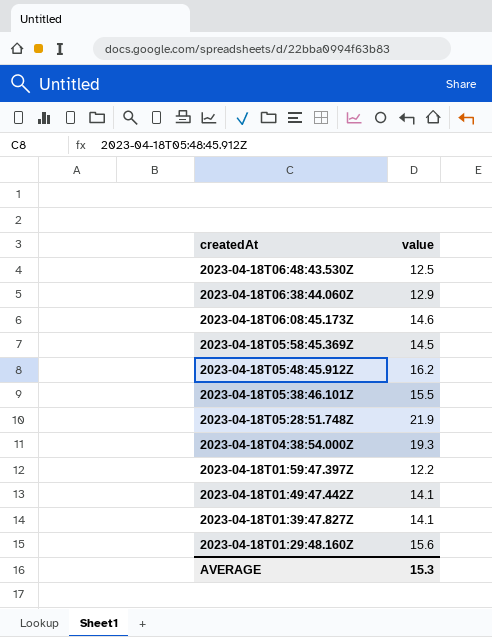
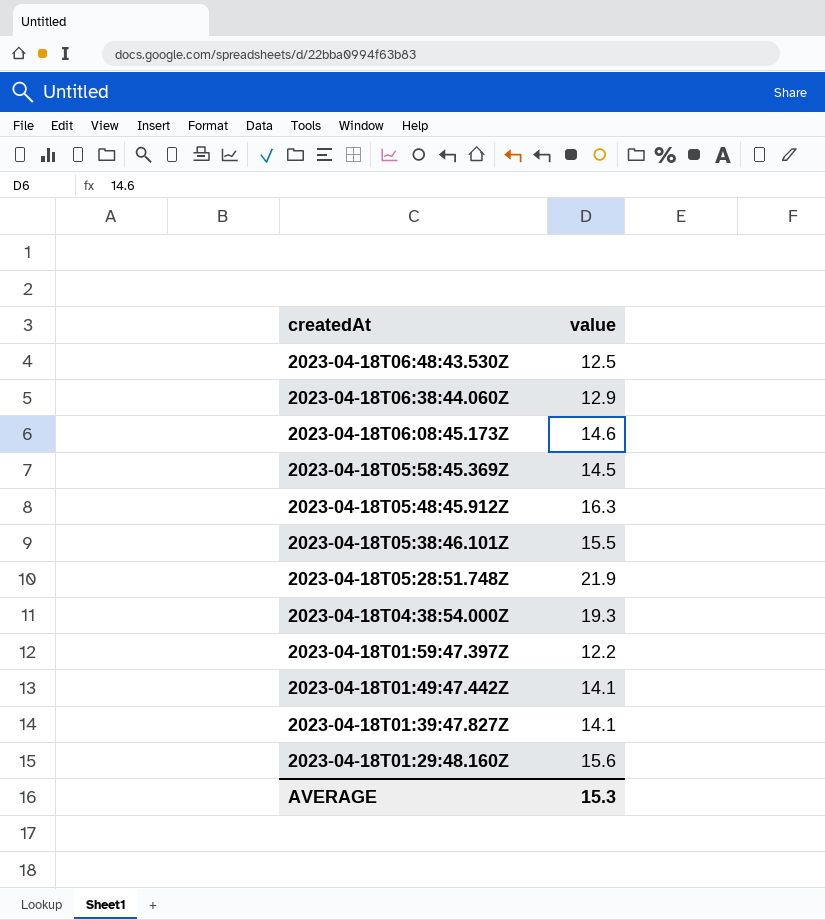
2023-04-18T05:48:45.912Z | value: 16.2 -> 16.3

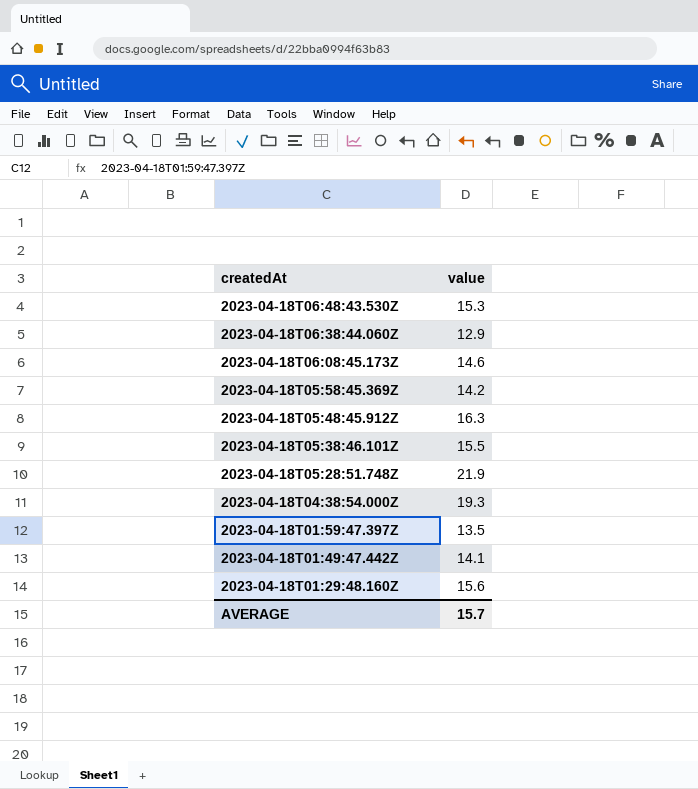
row 2023-04-18T01:39:47.827Z: 14.1 -> none
2023-04-18T06:48:43.530Z | value: 12.5 -> 15.3
2023-04-18T05:58:45.369Z | value: 14.5 -> 14.2
2023-04-18T01:59:47.397Z | value: 12.2 -> 13.5
AVERAGE | value: 15.3 -> 15.7

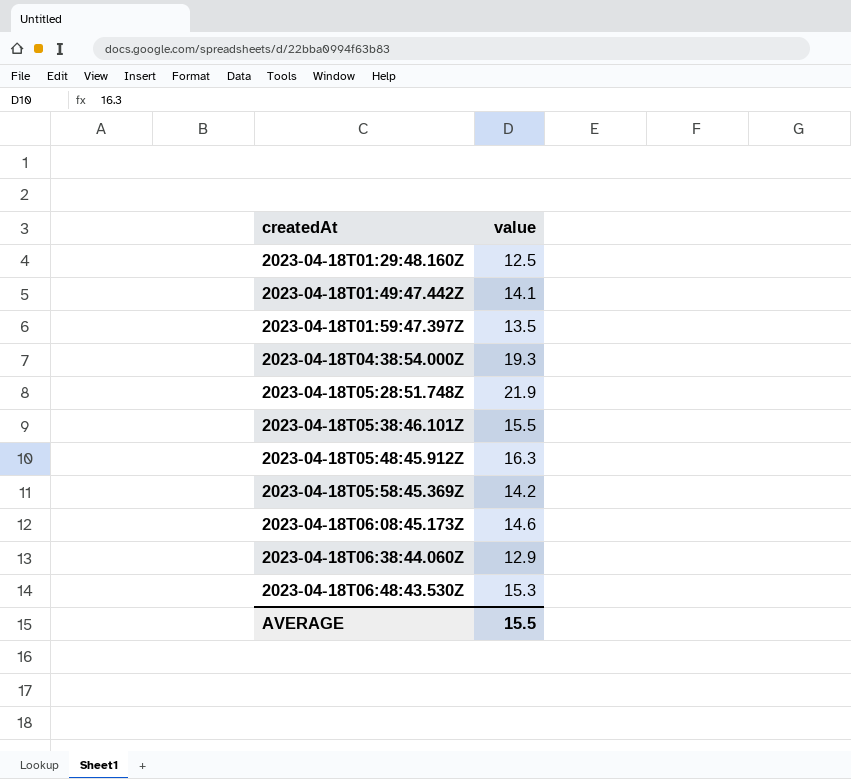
row order: createdAt descending -> createdAt ascending
2023-04-18T01:29:48.160Z | value: 15.6 -> 12.5
AVERAGE | value: 15.7 -> 15.5

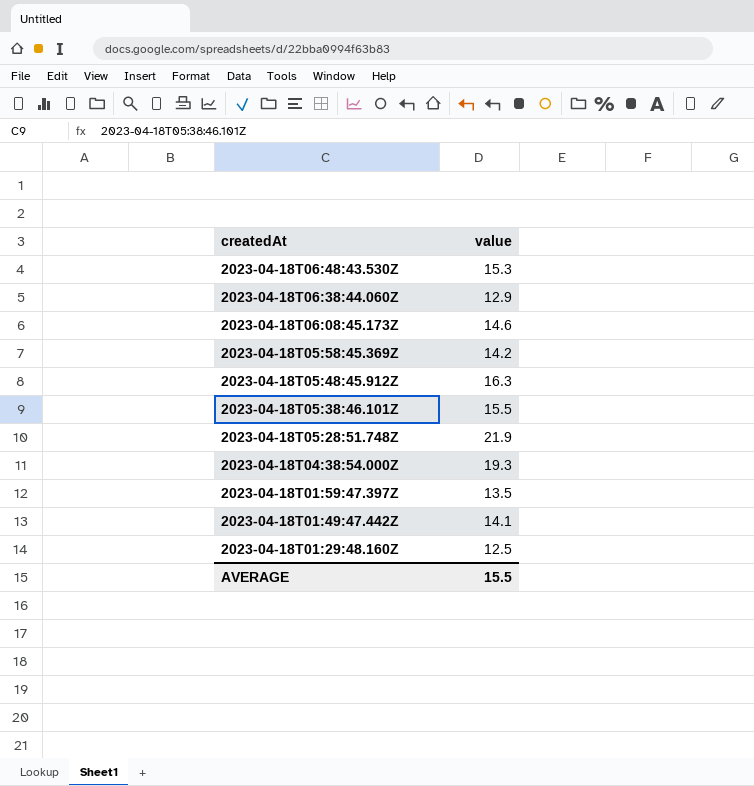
row order: createdAt ascending -> createdAt descending

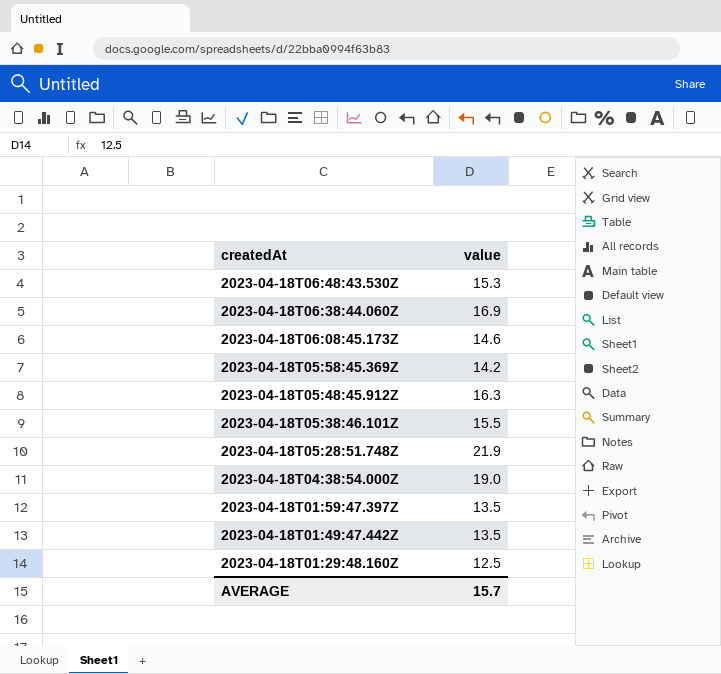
2023-04-18T06:38:44.060Z | value: 12.9 -> 16.9
2023-04-18T04:38:54.000Z | value: 19.3 -> 19.0
2023-04-18T01:49:47.442Z | value: 14.1 -> 13.5
AVERAGE | value: 15.5 -> 15.7

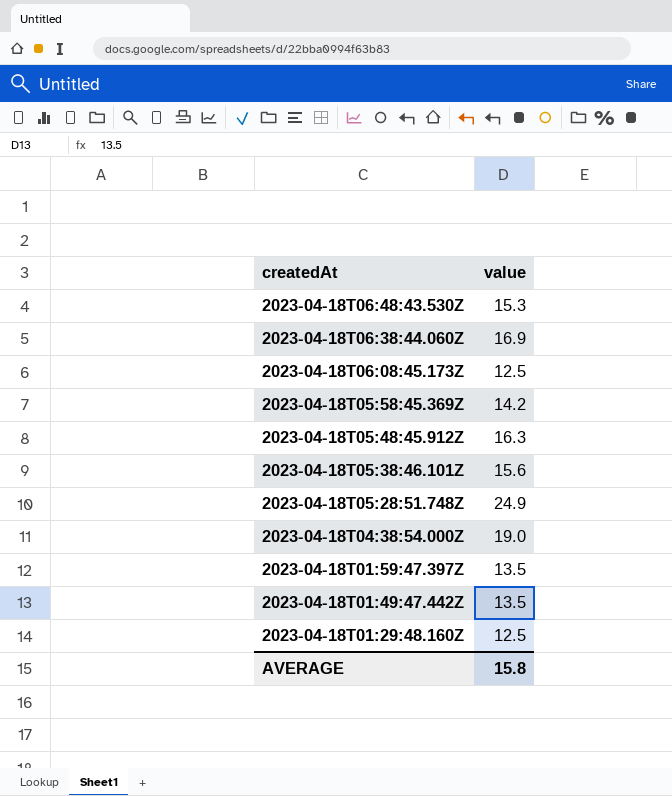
2023-04-18T06:08:45.173Z | value: 14.6 -> 12.5
2023-04-18T05:38:46.101Z | value: 15.5 -> 15.6
2023-04-18T05:28:51.748Z | value: 21.9 -> 24.9
AVERAGE | value: 15.7 -> 15.8

